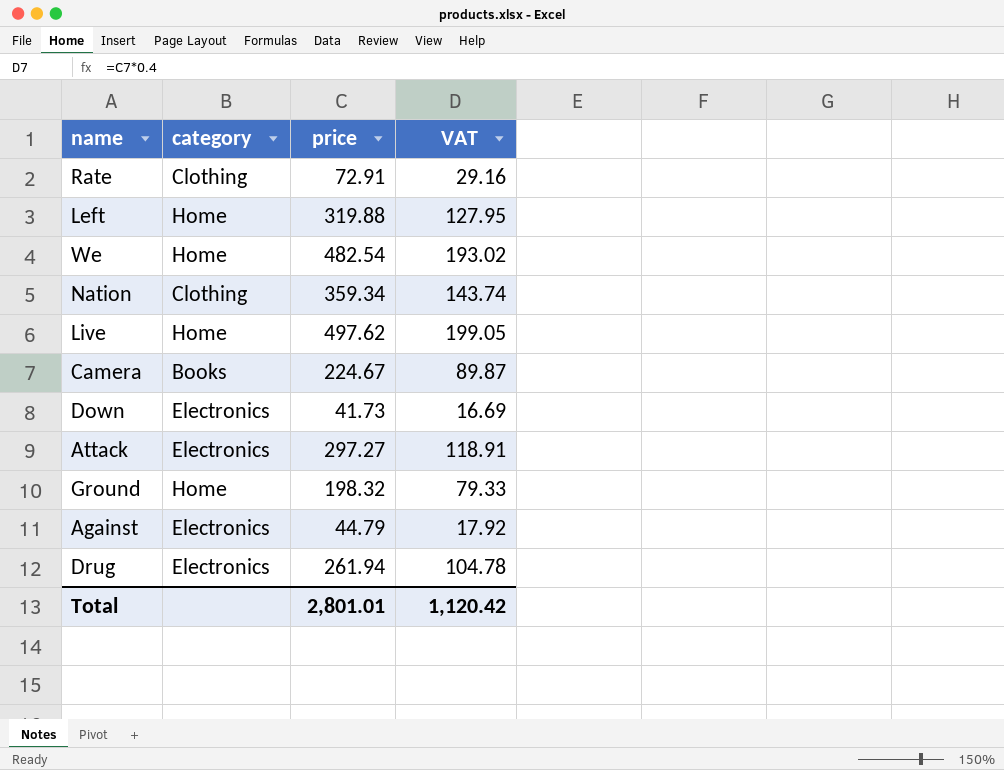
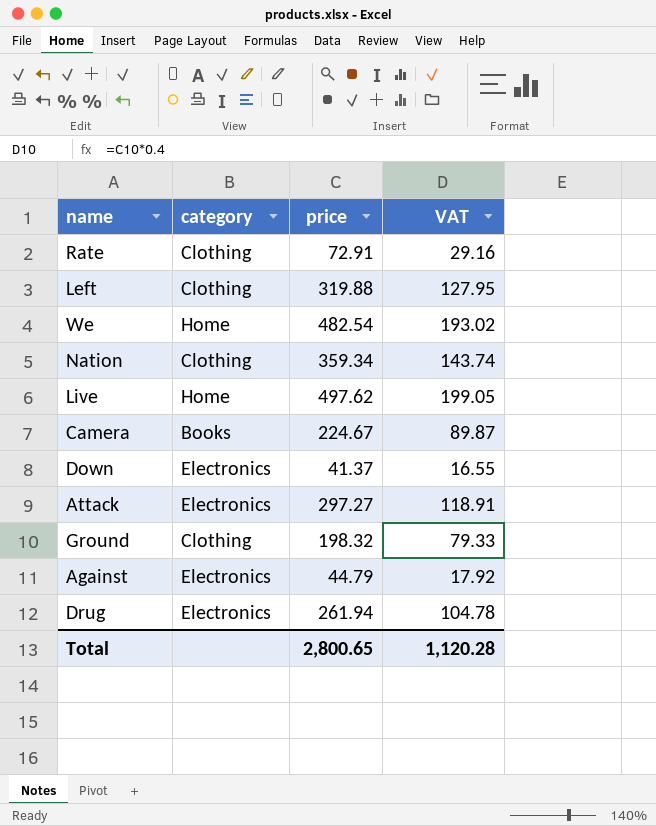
Left | category: Home -> Clothing
Down | price: 41.73 -> 41.37
Down | VAT: 16.69 -> 16.55
Ground | category: Home -> Clothing
Total | price: 2,801.01 -> 2,800.65
Total | VAT: 1,120.42 -> 1,120.28

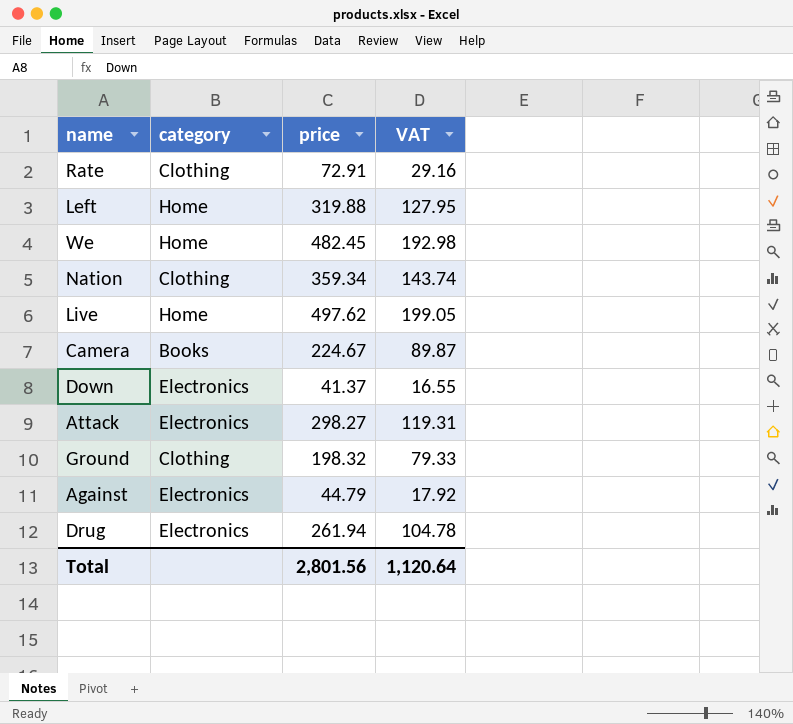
Left | category: Clothing -> Home
We | price: 482.54 -> 482.45
We | VAT: 193.02 -> 192.98
Attack | price: 297.27 -> 298.27
Attack | VAT: 118.91 -> 119.31
Total | price: 2,800.65 -> 2,801.56
Total | VAT: 1,120.28 -> 1,120.64

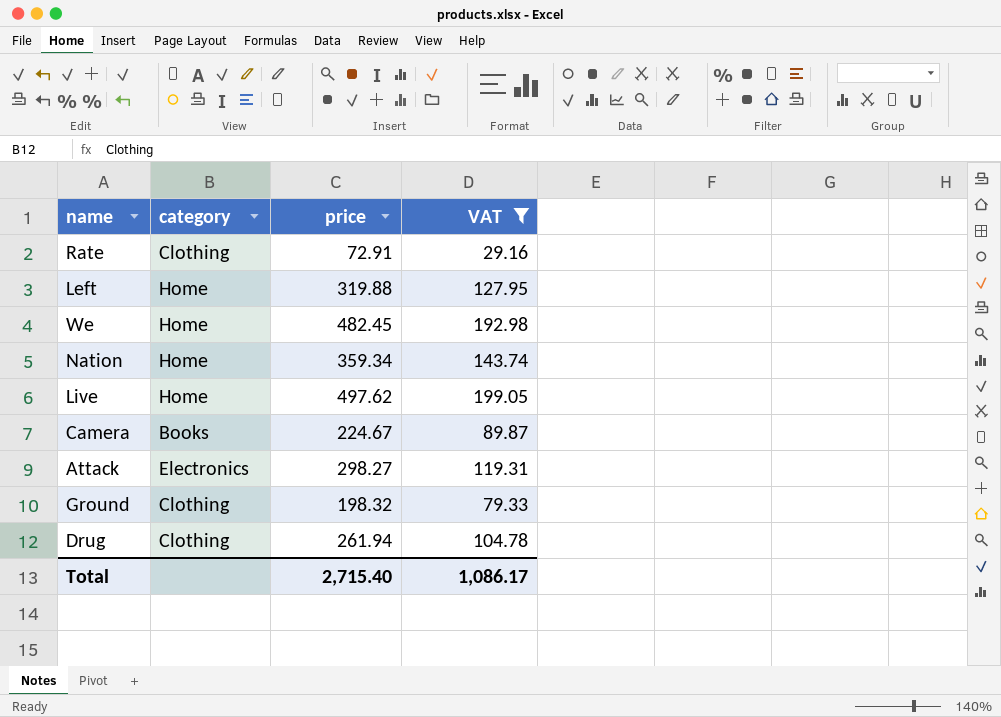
filter: none -> VAT >= 29.16
Nation | category: Clothing -> Home
Drug | category: Electronics -> Clothing
Total | price: 2,801.56 -> 2,715.40
Total | VAT: 1,120.64 -> 1,086.17

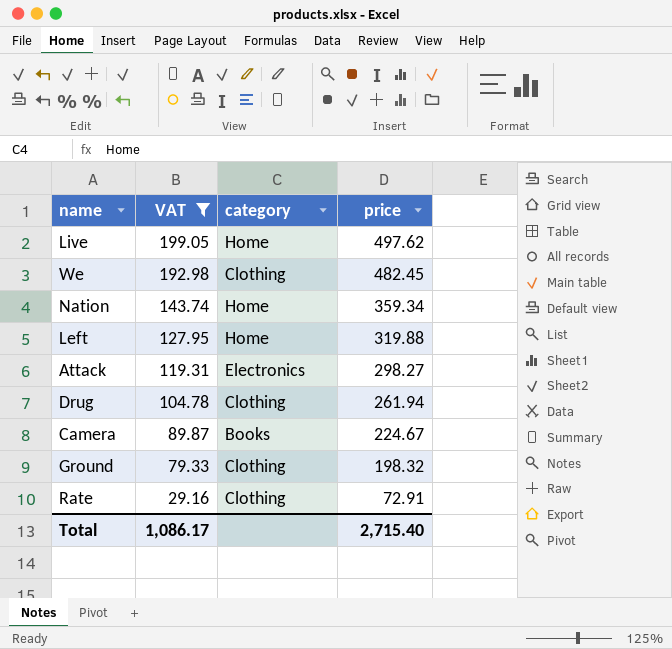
row order: none -> VAT descending
column VAT | position: 4 -> 2
We | category: Home -> Clothing

